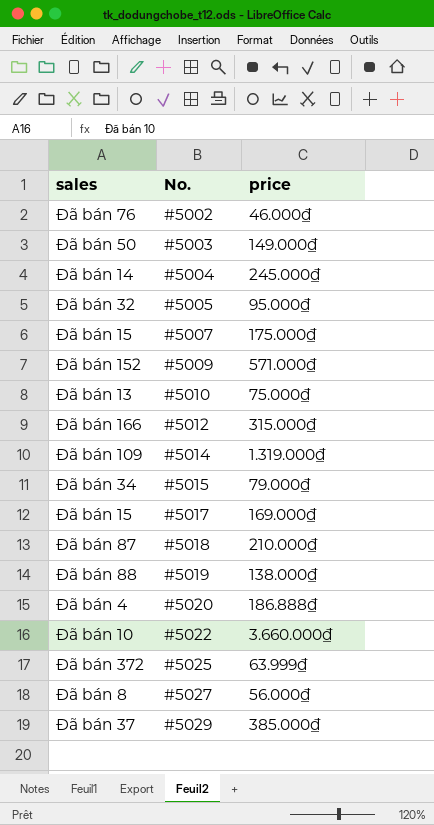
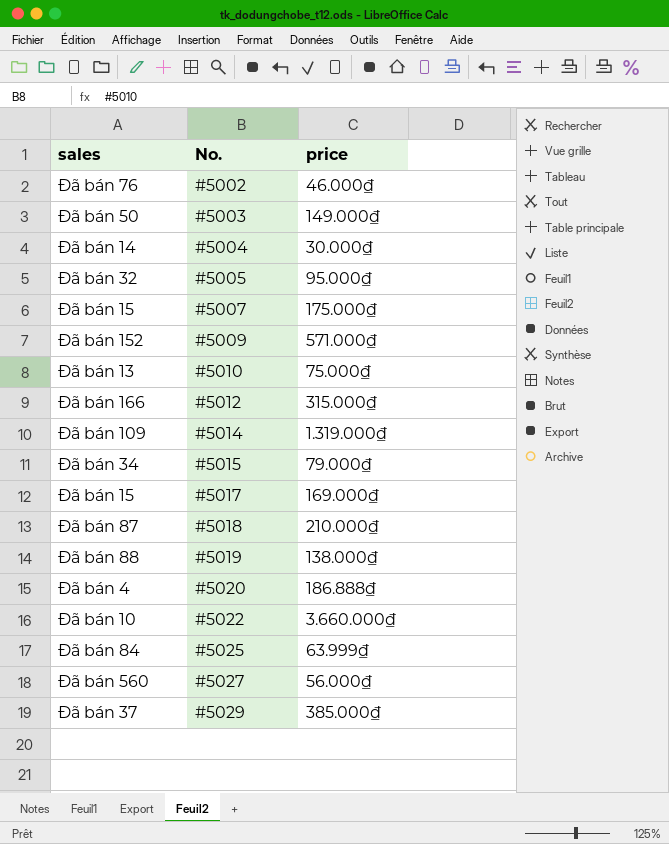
#5004 | price: 245.000₫ -> 30.000₫
#5025 | sales: Đã bán 372 -> Đã bán 84
#5027 | sales: Đã bán 8 -> Đã bán 560

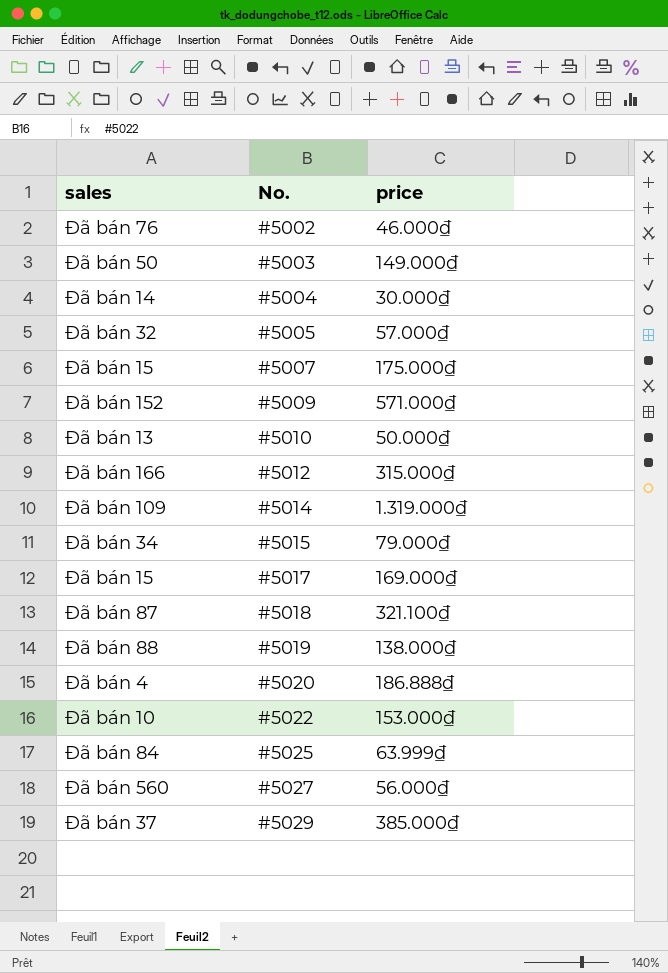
#5005 | price: 95.000₫ -> 57.000₫
#5010 | price: 75.000₫ -> 50.000₫
#5018 | price: 210.000₫ -> 321.100₫
#5022 | price: 3.660.000₫ -> 153.000₫

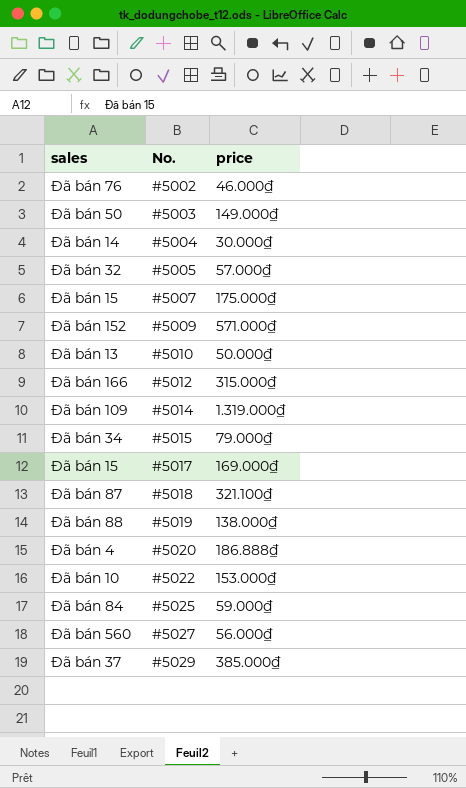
#5025 | price: 63.999₫ -> 59.000₫

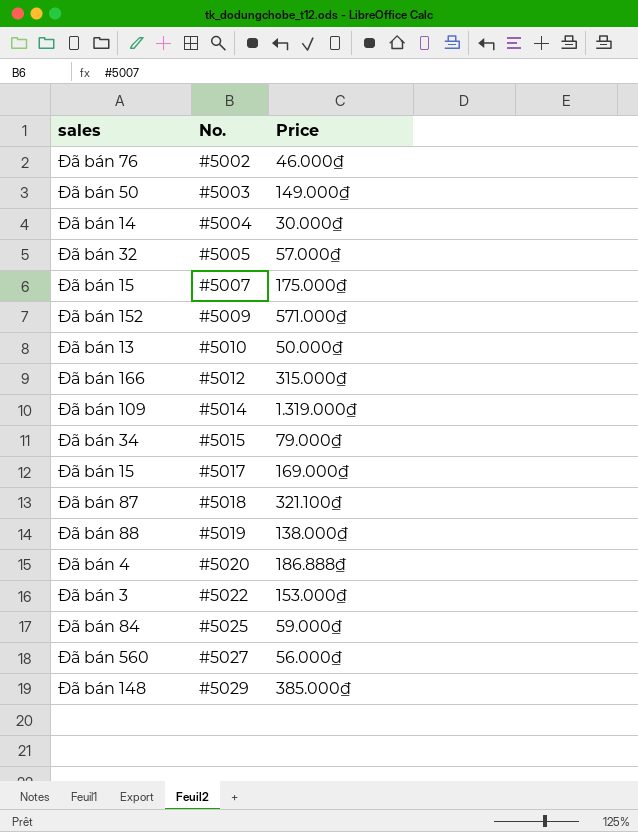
column name: price -> Price
#5022 | sales: Đã bán 10 -> Đã bán 3
#5029 | sales: Đã bán 37 -> Đã bán 148

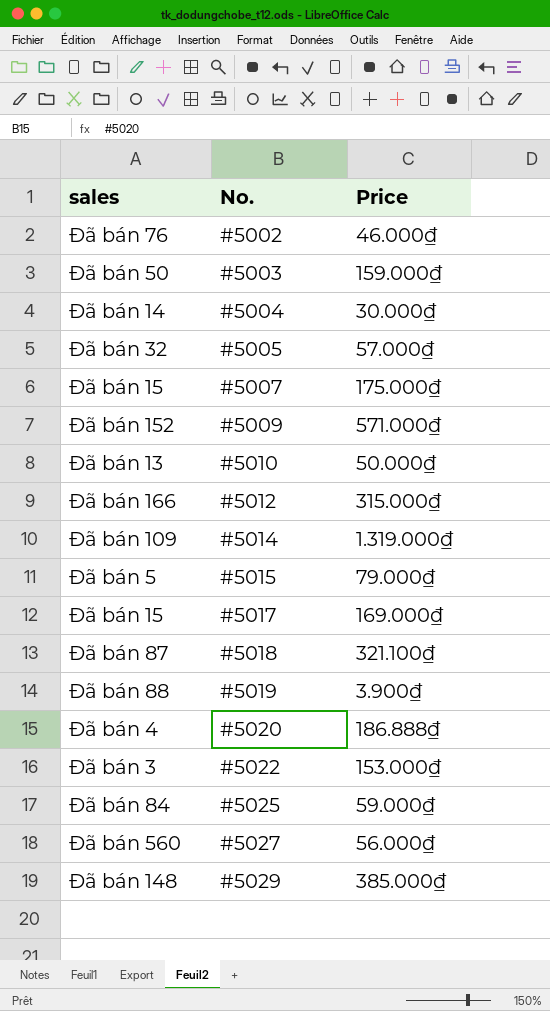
#5003 | Price: 149.000₫ -> 159.000₫
#5015 | sales: Đã bán 34 -> Đã bán 5
#5019 | Price: 138.000₫ -> 3.900₫

